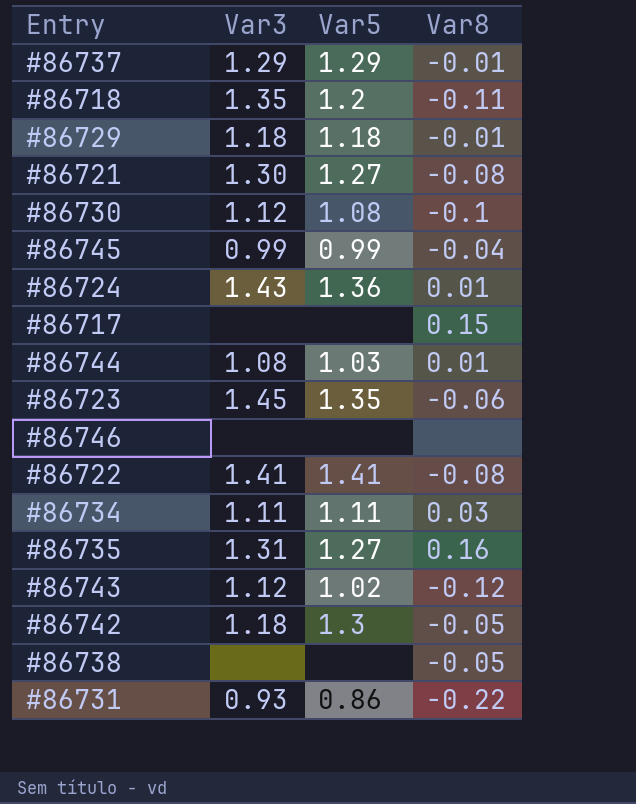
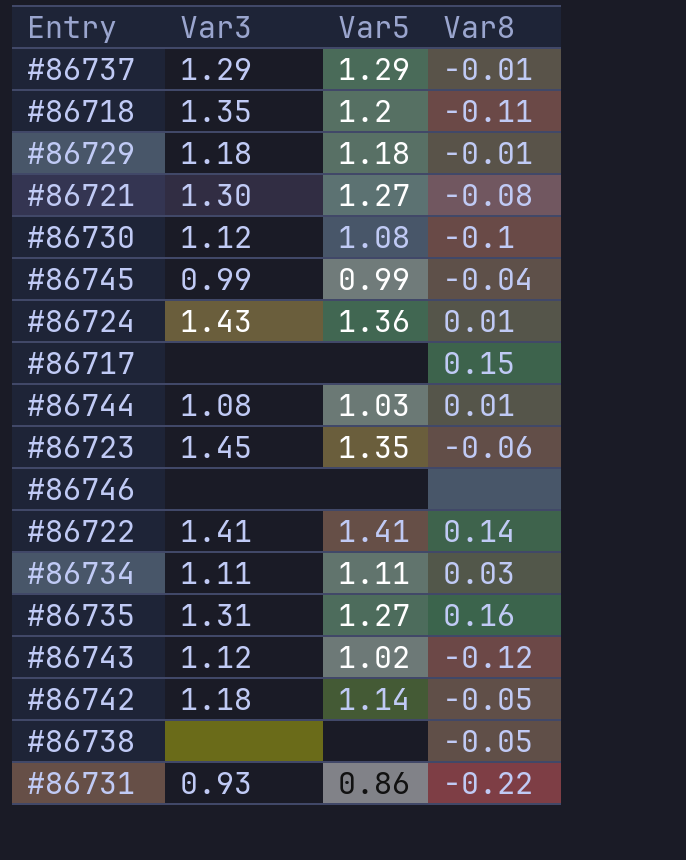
#86722 | Var8: -0.08 -> 0.14
#86742 | Var5: 1.3 -> 1.14

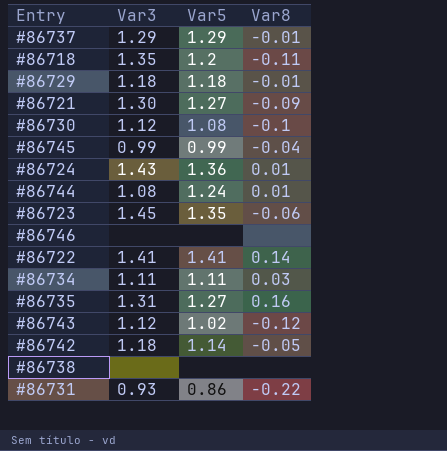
row #86717: none | none | 0.15 -> none
#86721 | Var8: -0.08 -> -0.09
#86744 | Var5: 1.03 -> 1.24
#86738 | Var8: -0.05 -> none

